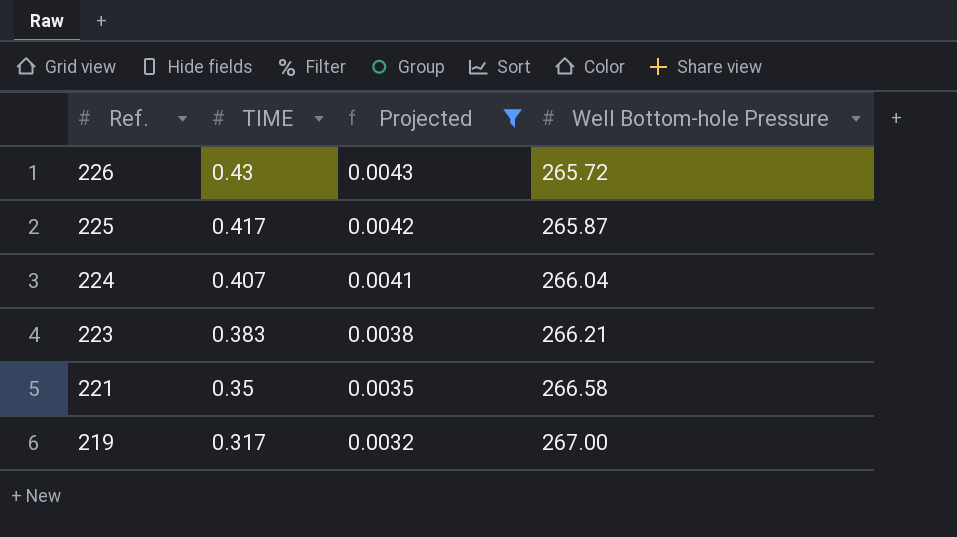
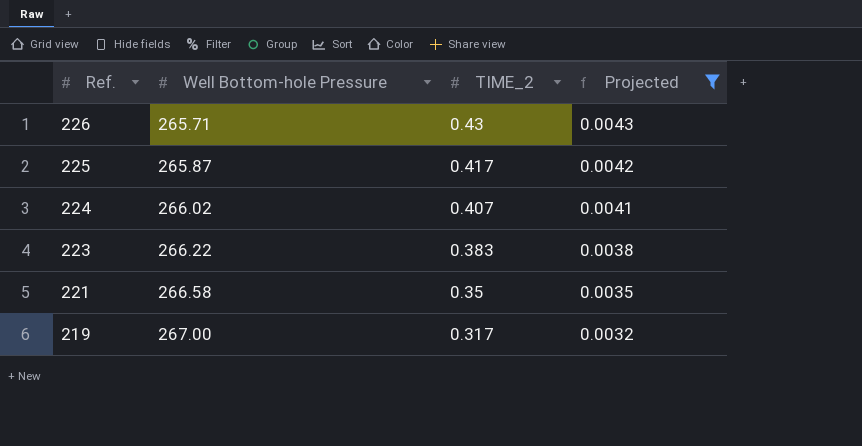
column Well Bottom-hole Pressure | position: 4 -> 2
column name: TIME -> TIME_2
226 | Well Bottom-hole Pressure: 265.72 -> 265.71
224 | Well Bottom-hole Pressure: 266.04 -> 266.02
223 | Well Bottom-hole Pressure: 266.21 -> 266.22

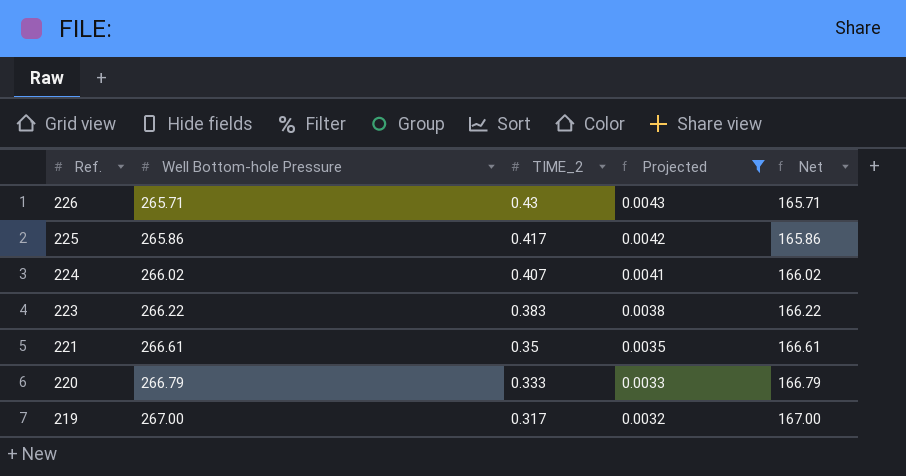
column Net | formula: none -> [Well Bottom-hole Pressure] - 100
225 | Well Bottom-hole Pressure: 265.87 -> 265.86
221 | Well Bottom-hole Pressure: 266.58 -> 266.61
row 220: none -> 266.79 | 0.333 | 0.0033 | 166.79

